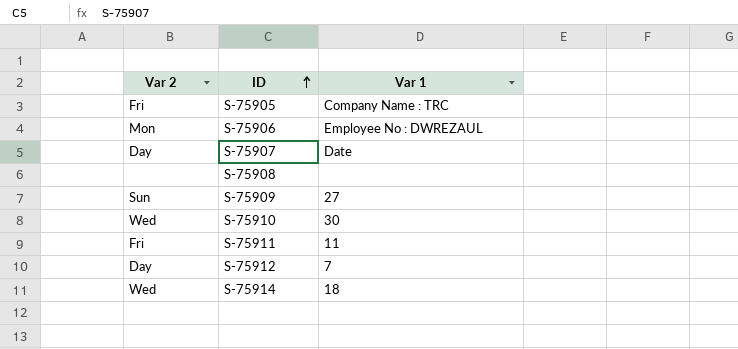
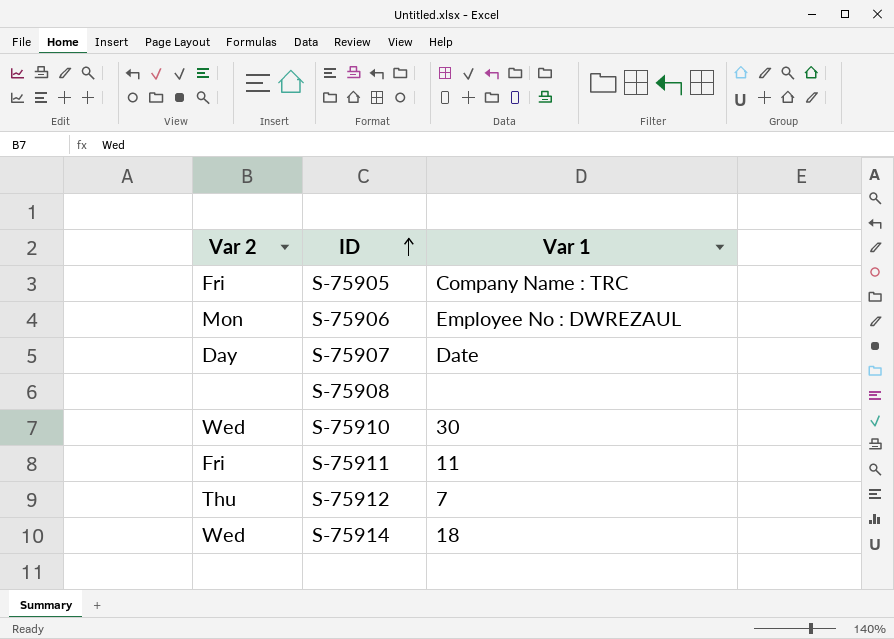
row S-75909: Sun | 27 -> none
S-75912 | Var 2: Day -> Thu

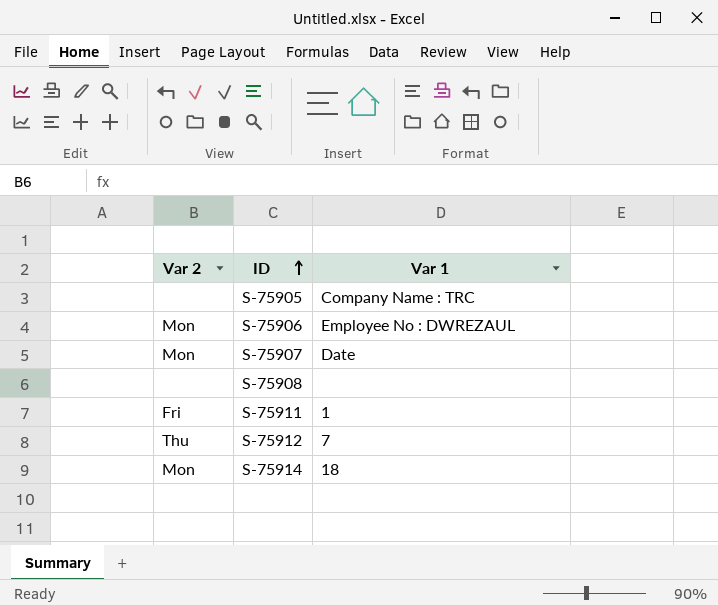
row S-75910: Wed | 30 -> none
S-75905 | Var 2: Fri -> none
S-75907 | Var 2: Day -> Mon
S-75911 | Var 1: 11 -> 1
S-75914 | Var 2: Wed -> Mon

